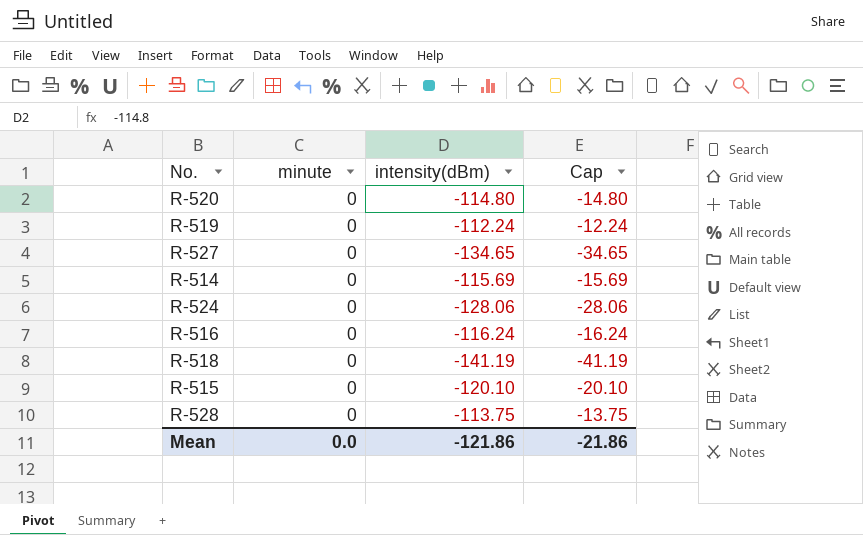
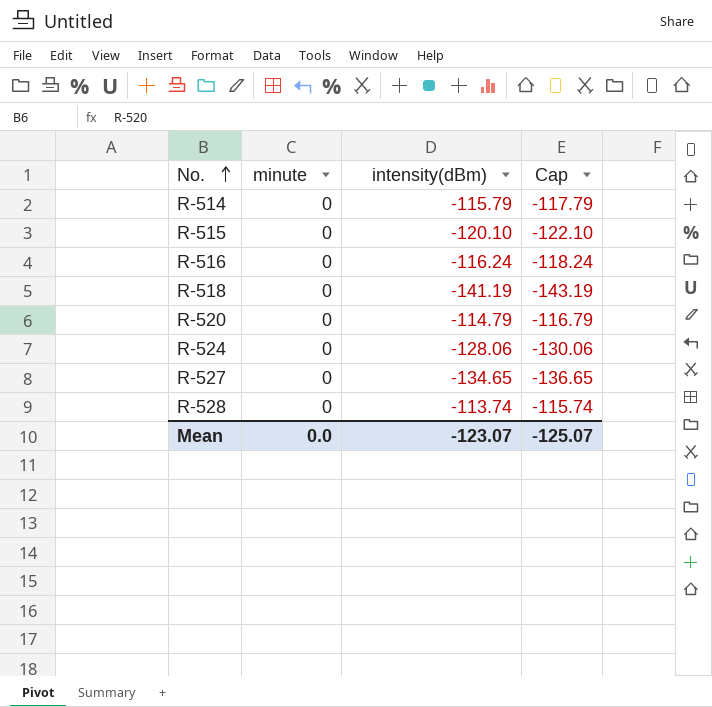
row order: none -> No. ascending
column Cap | formula: [intensity(dBm)] + 100 -> [intensity(dBm)] - 2
row R-519: 0 | -112.24 | -12.24 -> none
R-514 | intensity(dBm): -115.69 -> -115.79
R-520 | intensity(dBm): -114.80 -> -114.79
R-528 | intensity(dBm): -113.75 -> -113.74
Mean | intensity(dBm): -121.86 -> -123.07
Mean | Cap: -21.86 -> -125.07

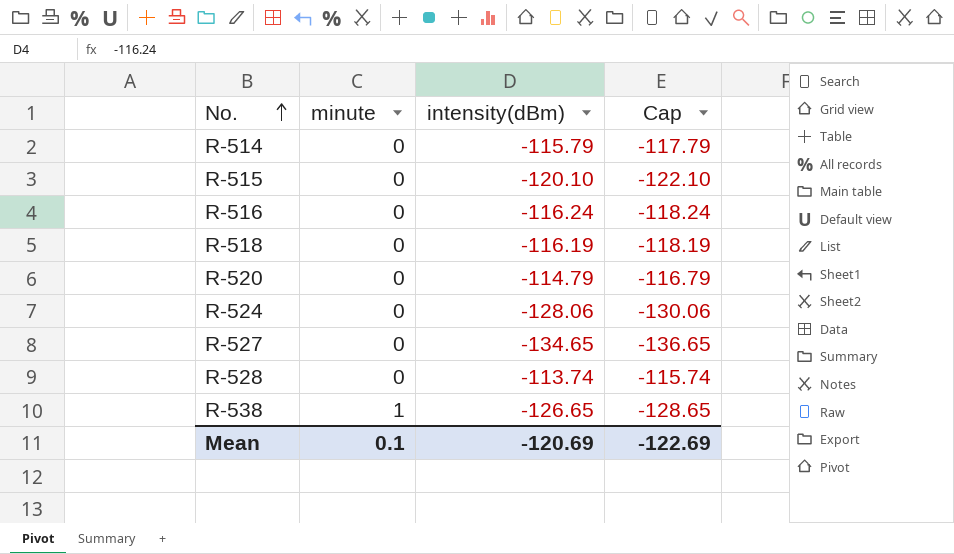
R-518 | intensity(dBm): -141.19 -> -116.19
R-518 | Cap: -143.19 -> -118.19
row R-538: none -> 1 | -126.65 | -128.65
Mean | minute: 0.0 -> 0.1
Mean | intensity(dBm): -123.07 -> -120.69
Mean | Cap: -125.07 -> -122.69

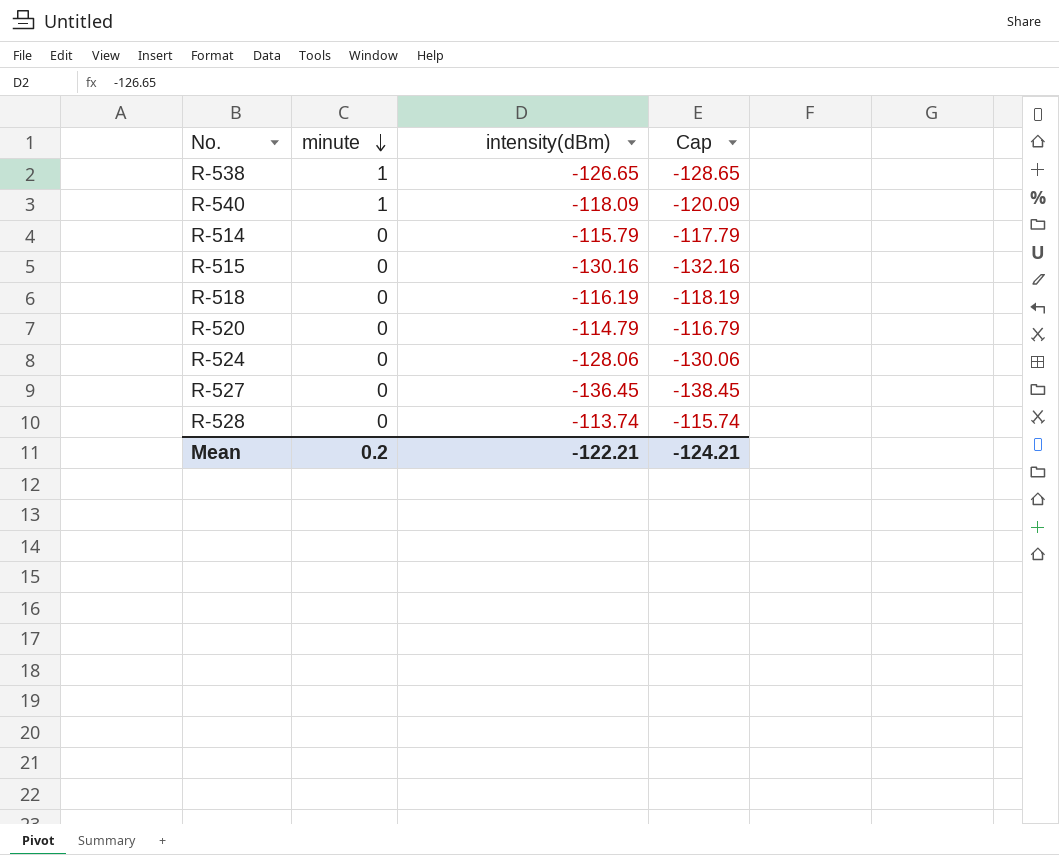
row order: No. ascending -> minute descending
row R-516: 0 | -116.24 | -118.24 -> none
row R-540: none -> 1 | -118.09 | -120.09
R-515 | intensity(dBm): -120.10 -> -130.16
R-515 | Cap: -122.10 -> -132.16
R-527 | intensity(dBm): -134.65 -> -136.45
R-527 | Cap: -136.65 -> -138.45
Mean | minute: 0.1 -> 0.2
Mean | intensity(dBm): -120.69 -> -122.21
Mean | Cap: -122.69 -> -124.21

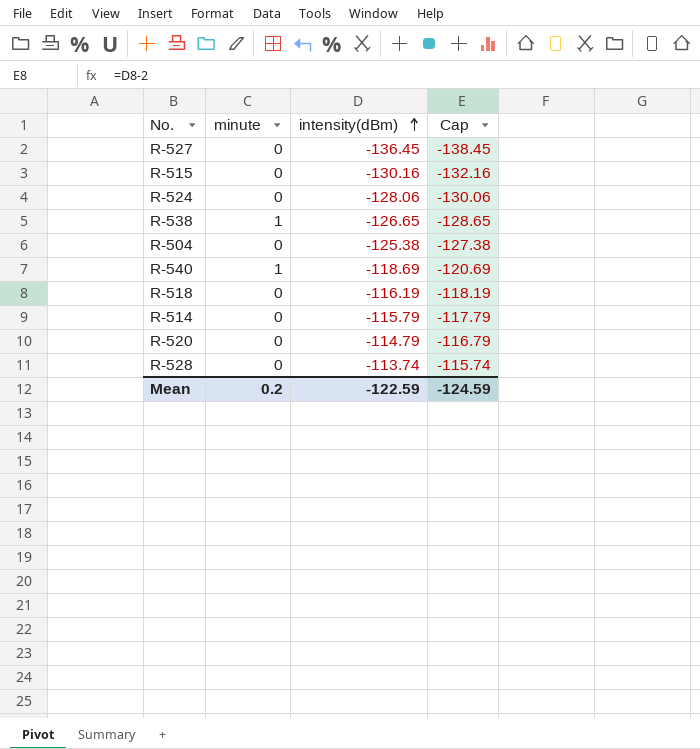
row order: minute descending -> intensity(dBm) ascending
row R-504: none -> 0 | -125.38 | -127.38
R-540 | intensity(dBm): -118.09 -> -118.69
R-540 | Cap: -120.09 -> -120.69
Mean | intensity(dBm): -122.21 -> -122.59
Mean | Cap: -124.21 -> -124.59

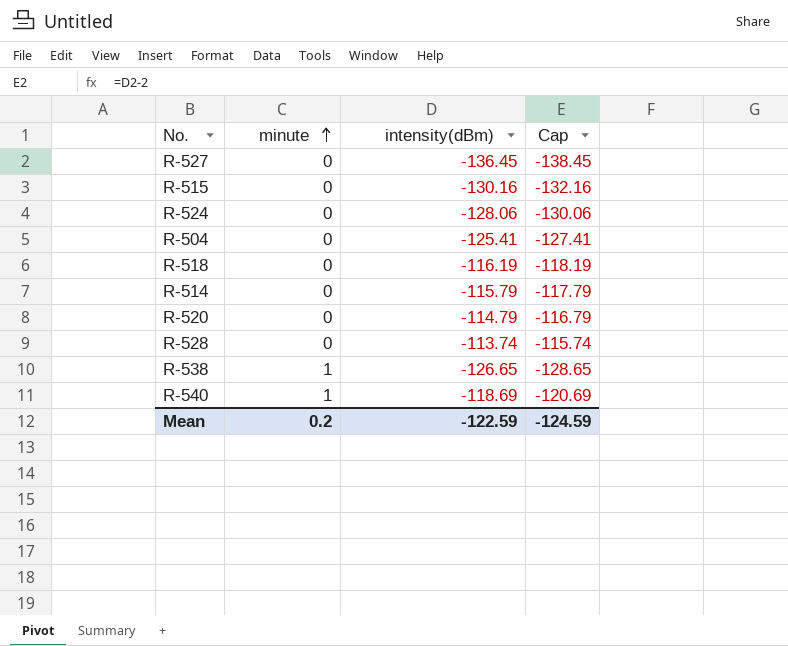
row order: intensity(dBm) ascending -> minute ascending
R-504 | intensity(dBm): -125.38 -> -125.41
R-504 | Cap: -127.38 -> -127.41

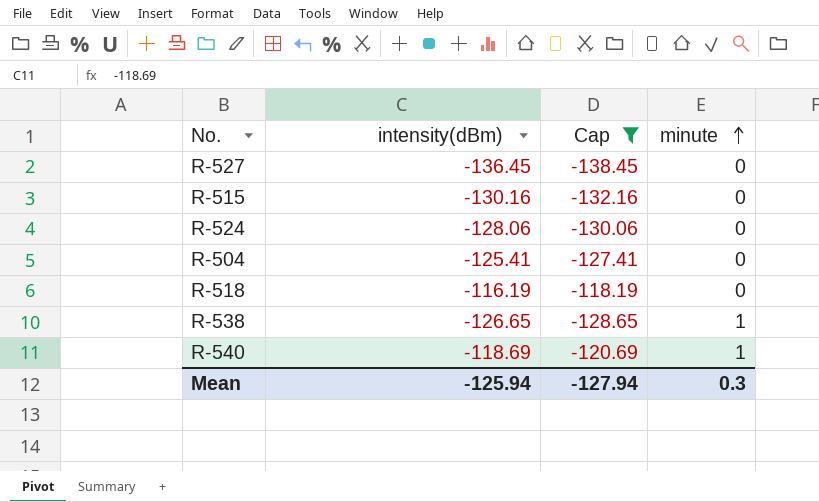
filter: none -> Cap <= -118.19
column minute | position: 2 -> 4
Mean | intensity(dBm): -122.59 -> -125.94
Mean | Cap: -124.59 -> -127.94
Mean | minute: 0.2 -> 0.3

